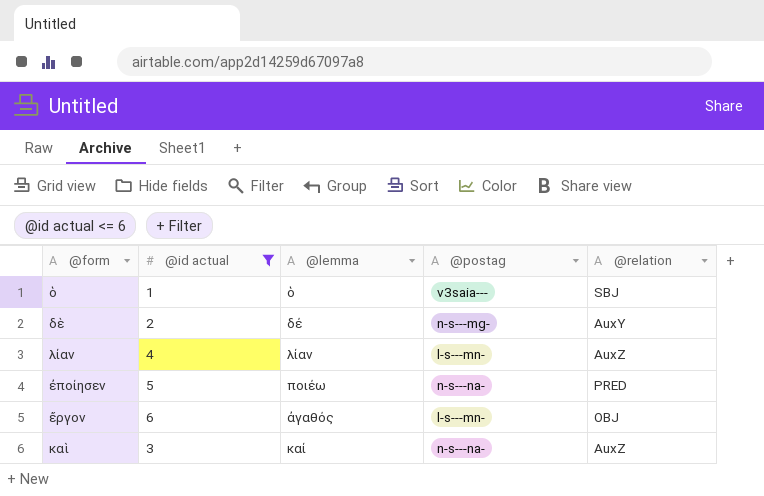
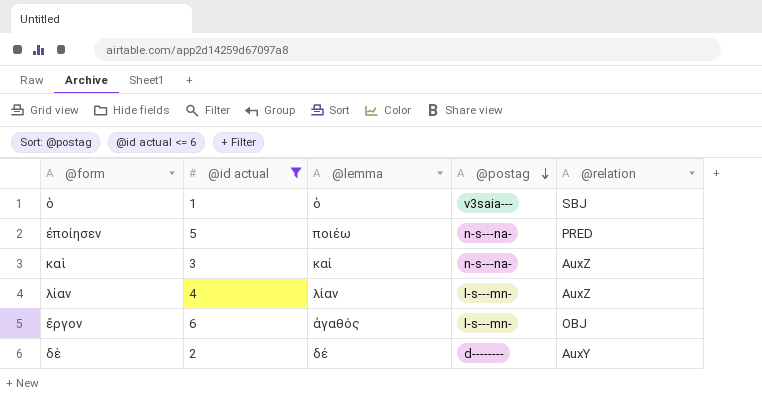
row order: none -> @postag descending
δὲ | @postag: n-s---mg- -> d--------

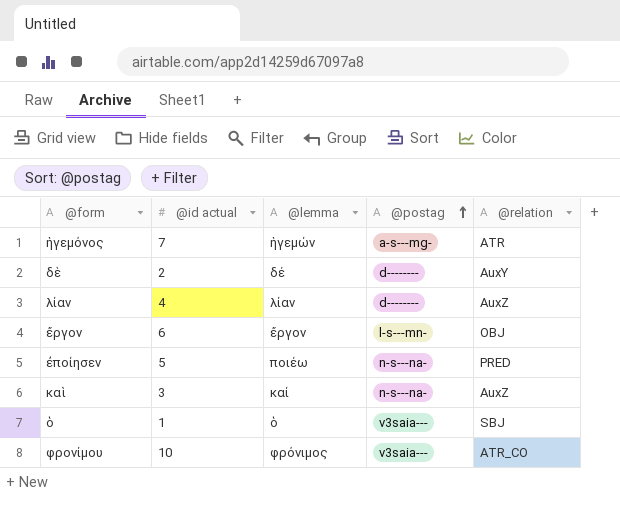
filter: @id actual <= 6 -> none
row order: @postag descending -> @postag ascending
λίαν | @postag: l-s---mn- -> d--------
ἔργον | @lemma: ἀγαθός -> ἔργον

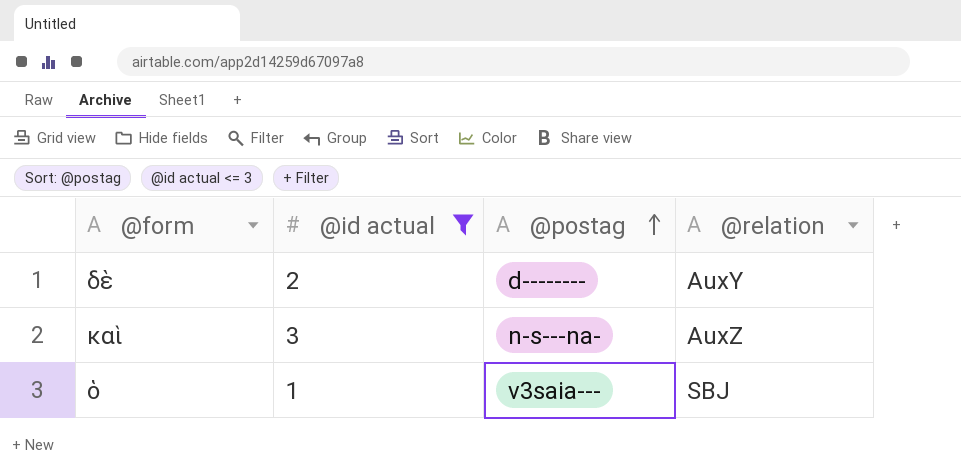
filter: none -> @id actual <= 3
column @lemma | position: 3 -> none

